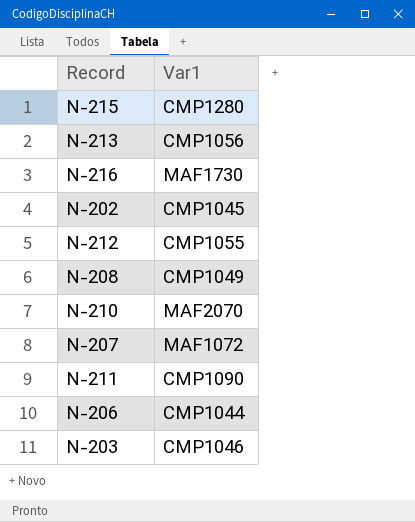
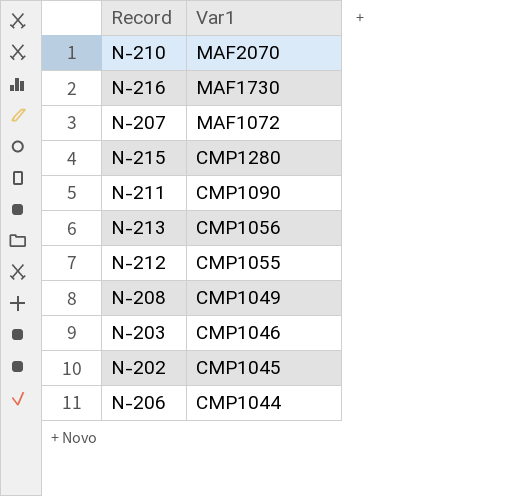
row order: none -> Var1 descending

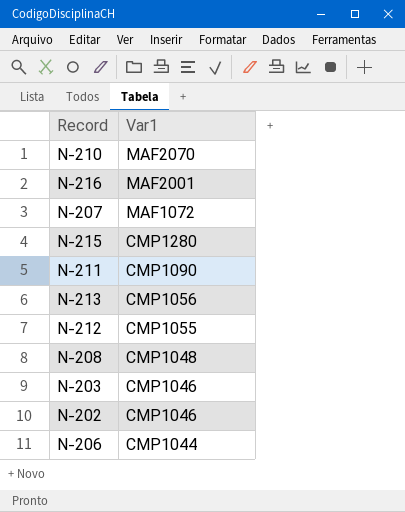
N-216 | Var1: MAF1730 -> MAF2001
N-208 | Var1: CMP1049 -> CMP1048
N-202 | Var1: CMP1045 -> CMP1046

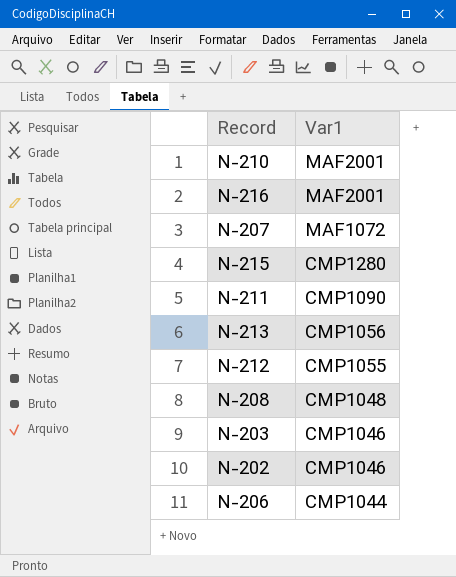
N-210 | Var1: MAF2070 -> MAF2001

